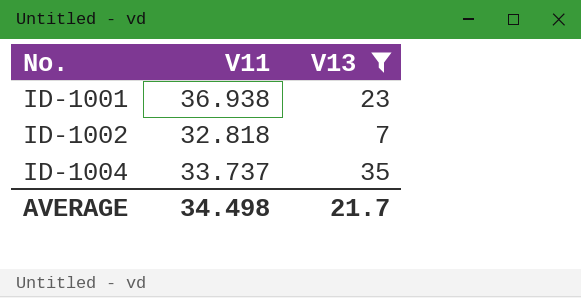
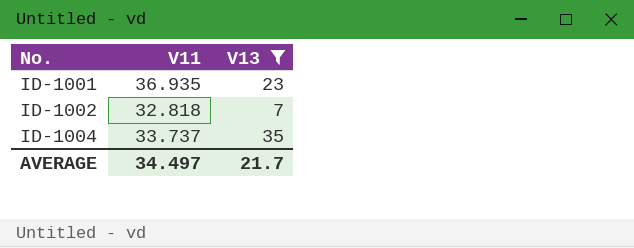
ID-1001 | V11: 36.938 -> 36.935
AVERAGE | V11: 34.498 -> 34.497

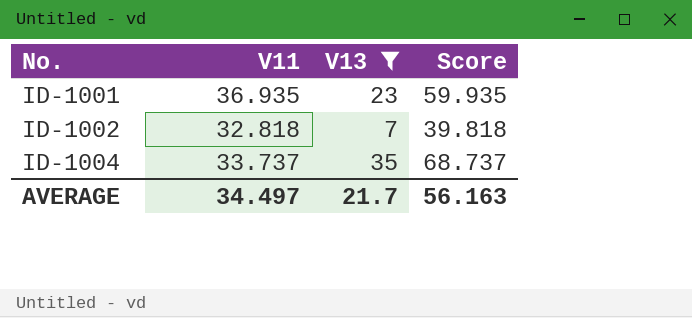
column Score | formula: none -> [V11] + [V13]

